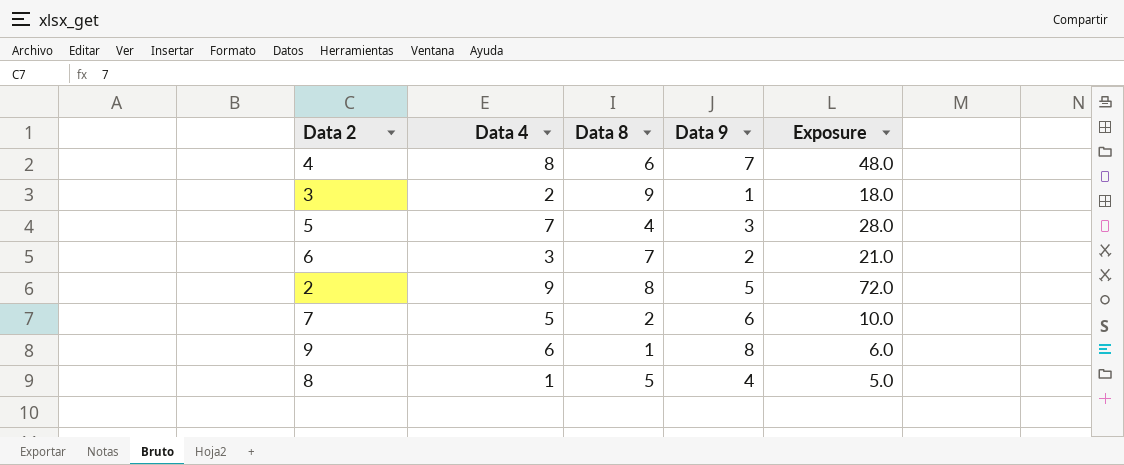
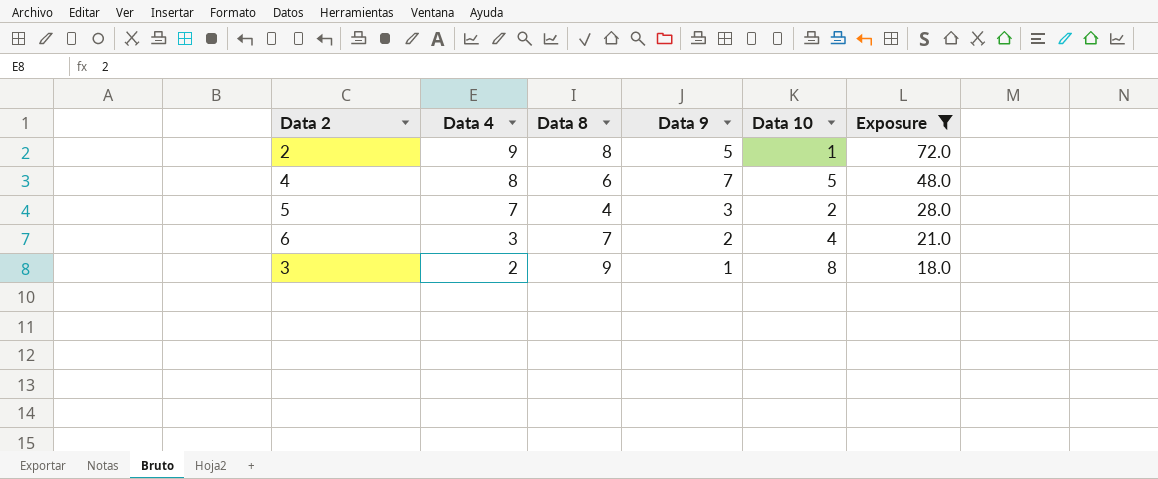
filter: none -> Exposure >= 18.0
row order: none -> Data 4 descending
column Data 10 | position: none -> 5

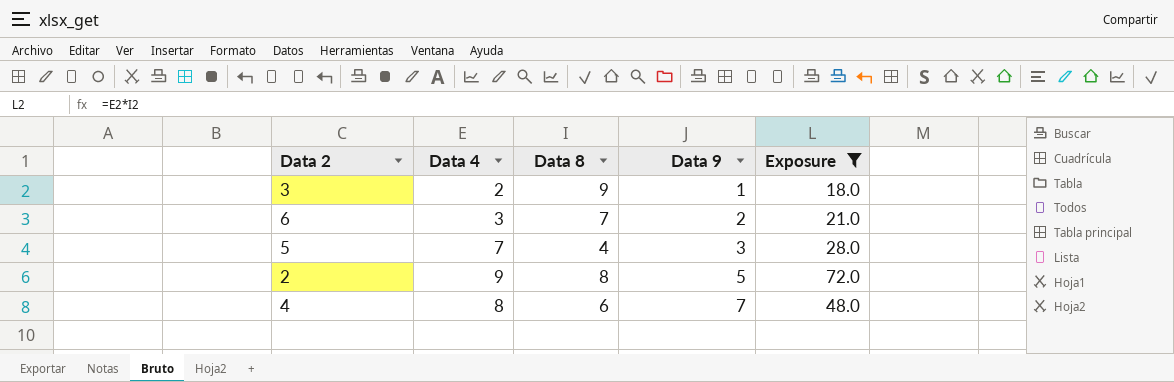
row order: Data 4 descending -> Data 9 ascending
column Data 10 | position: 5 -> none

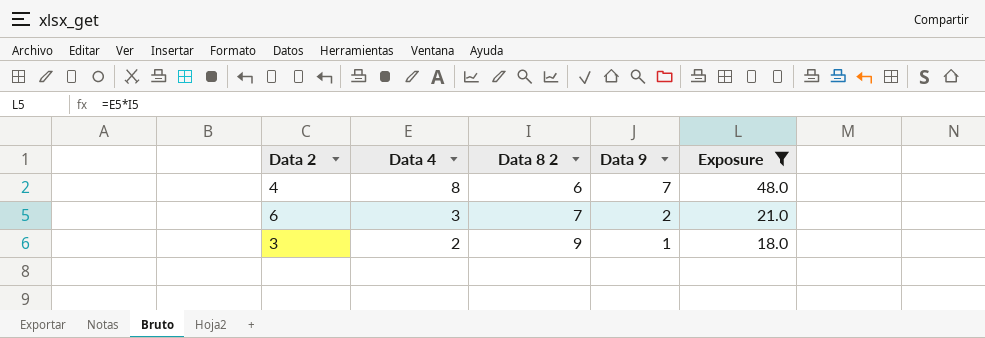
row order: Data 9 ascending -> Data 4 descending
column name: Data 8 -> Data 8 2
row 5: 7 | 4 | 3 | 28.0 -> none
row 2: 9 | 8 | 5 | 72.0 -> none

